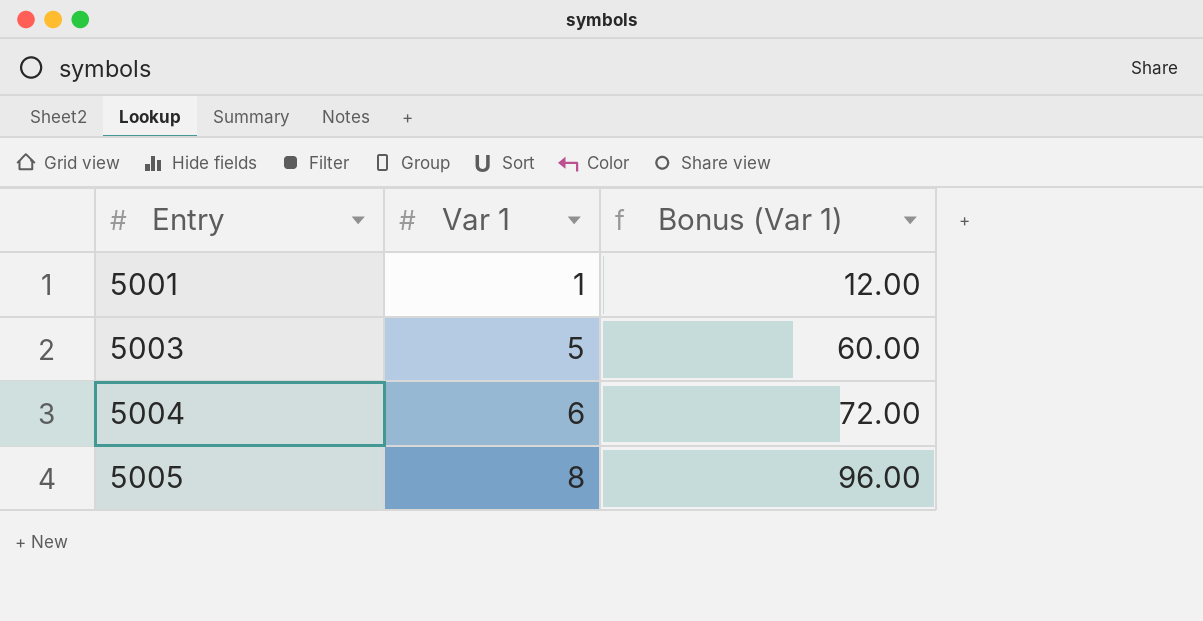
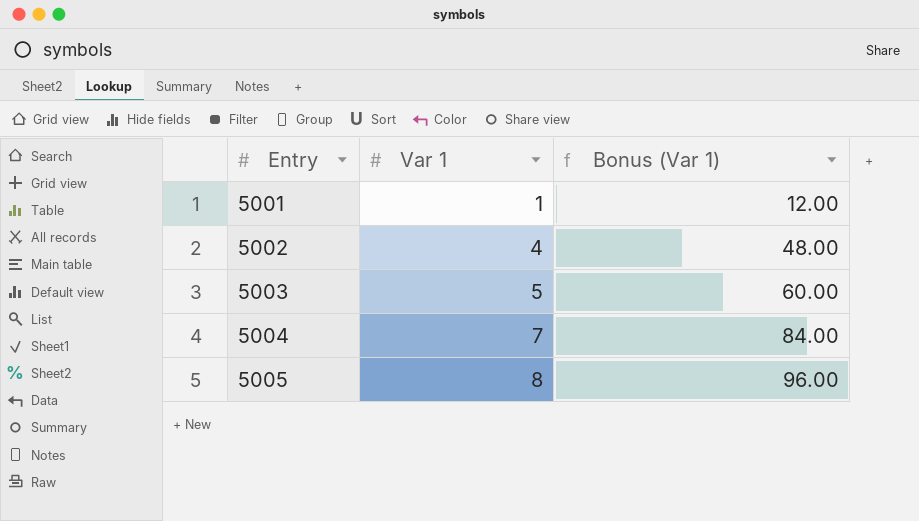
row 5002: none -> 4 | 48.00
5004 | Var 1: 6 -> 7
5004 | Bonus (Var 1): 72.00 -> 84.00

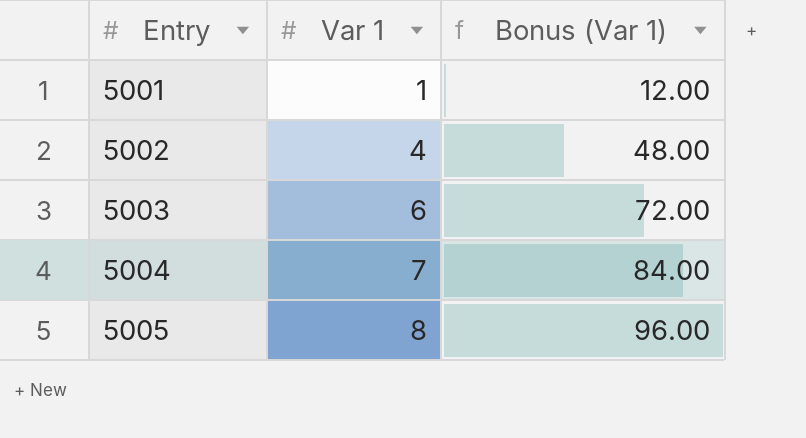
5003 | Var 1: 5 -> 6
5003 | Bonus (Var 1): 60.00 -> 72.00

